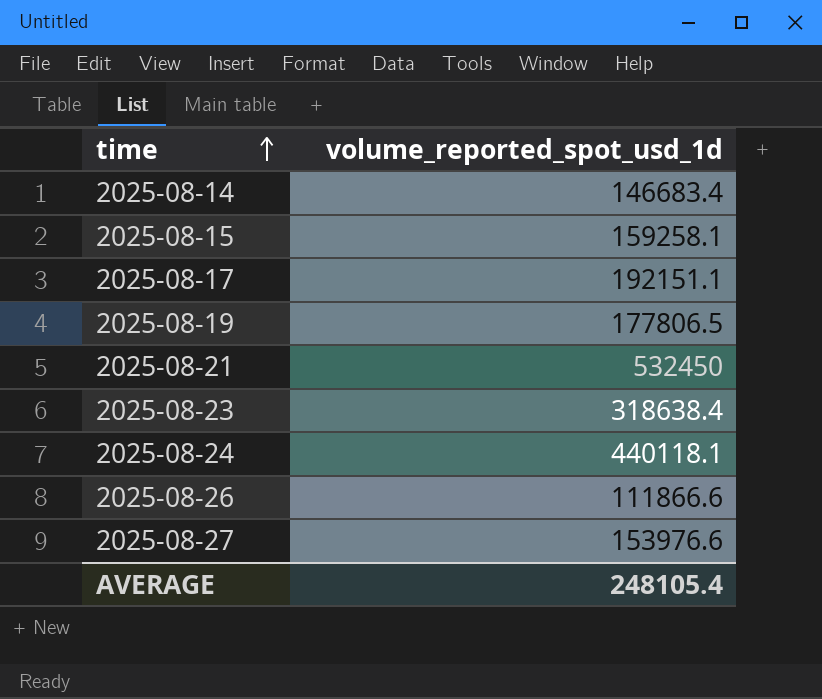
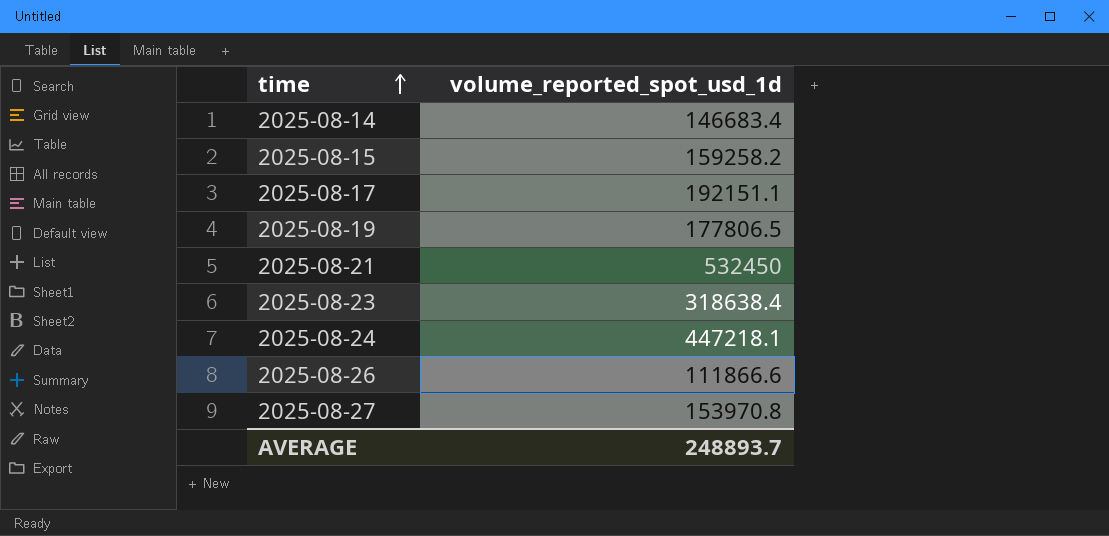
2025-08-15 | volume_reported_spot_usd_1d: 159258.1 -> 159258.2
2025-08-24 | volume_reported_spot_usd_1d: 440118.1 -> 447218.1
2025-08-27 | volume_reported_spot_usd_1d: 153976.6 -> 153970.8
AVERAGE | volume_reported_spot_usd_1d: 248105.4 -> 248893.7

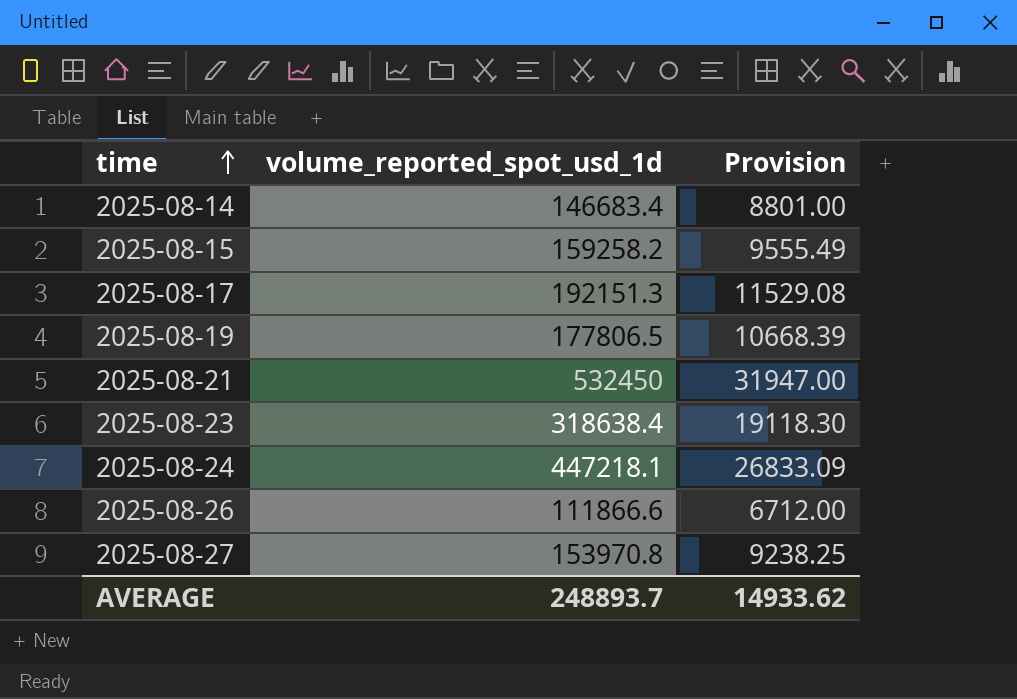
column Provision | formula: none -> [volume_reported_spot_usd_1d] * 0.06
2025-08-17 | volume_reported_spot_usd_1d: 192151.1 -> 192151.3

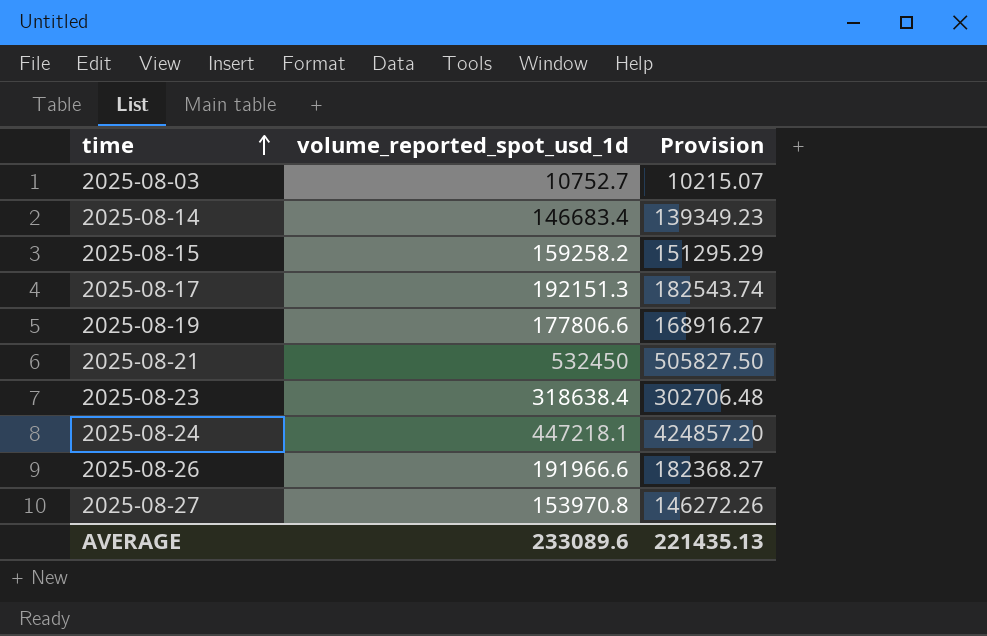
column Provision | formula: [volume_reported_spot_usd_1d] * 0.06 -> [volume_reported_spot_usd_1d] * 0.95
row 2025-08-03: none -> 10752.7 | 10215.07
2025-08-19 | volume_reported_spot_usd_1d: 177806.5 -> 177806.6
2025-08-26 | volume_reported_spot_usd_1d: 111866.6 -> 191966.6
AVERAGE | volume_reported_spot_usd_1d: 248893.7 -> 233089.6
AVERAGE | Provision: 14933.62 -> 221435.13

